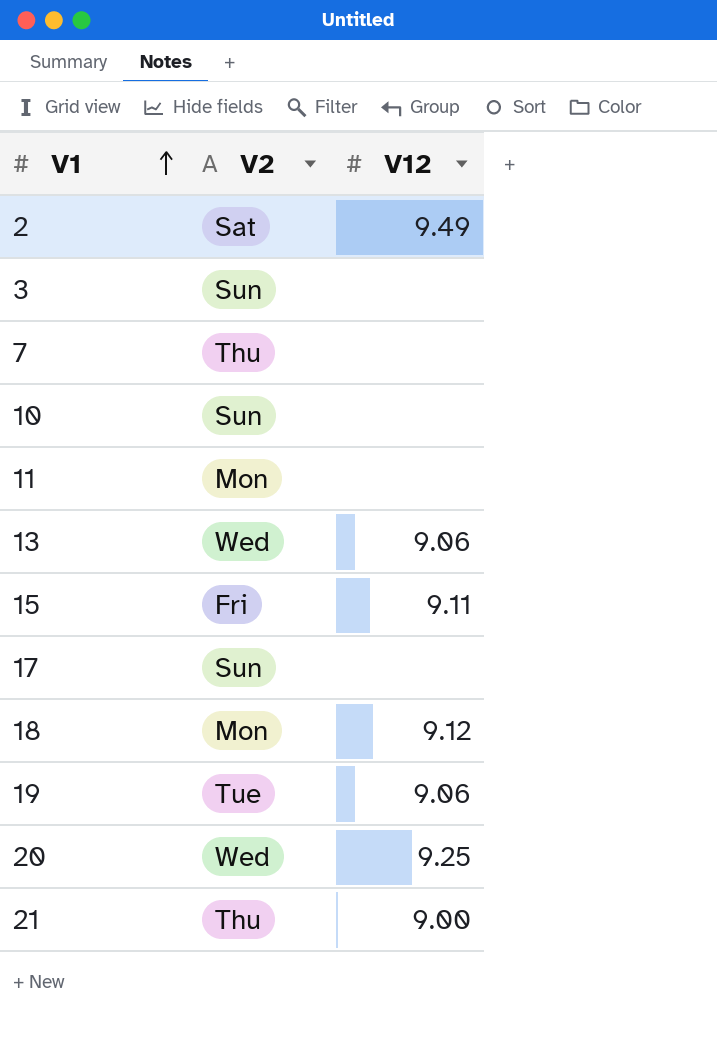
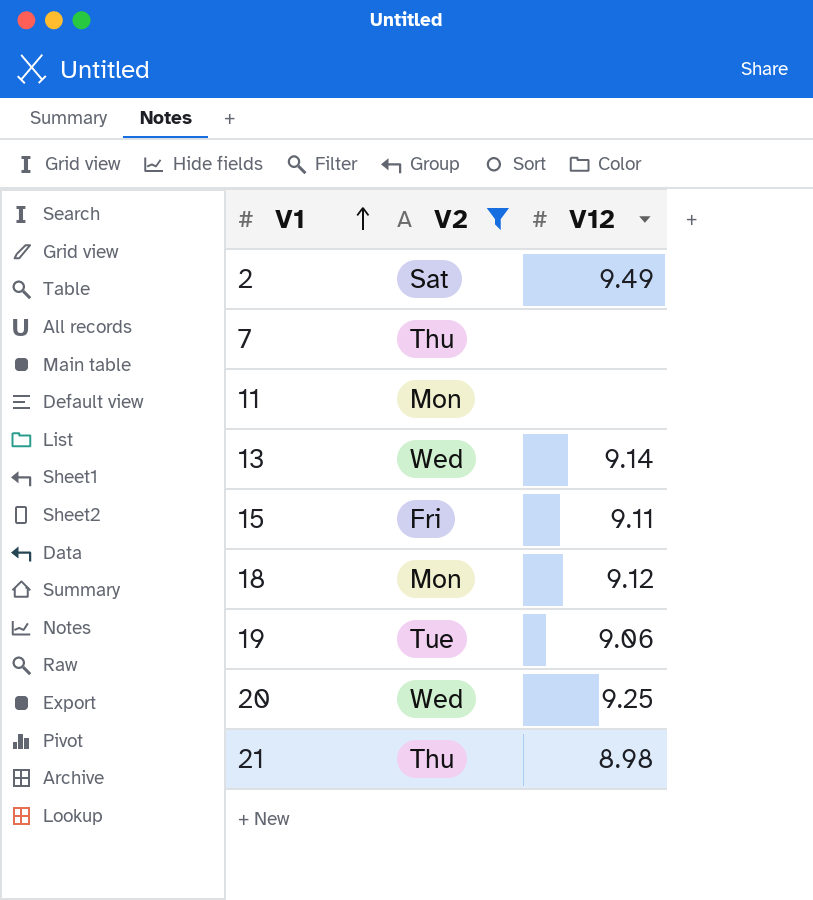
filter: none -> V2 != Sun
13 | V12: 9.06 -> 9.14
21 | V12: 9.00 -> 8.98

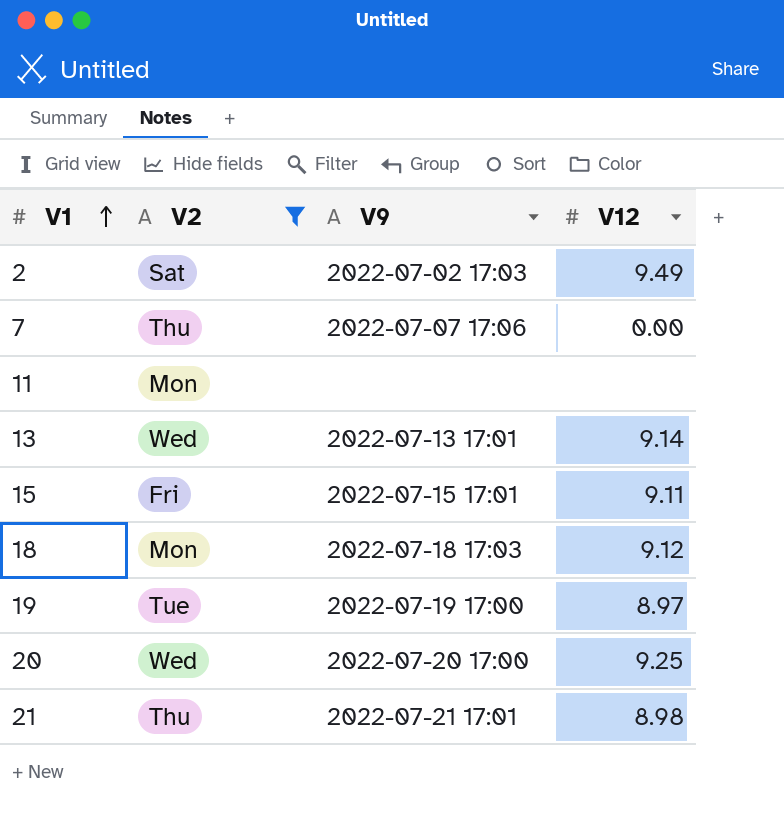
column V9 | position: none -> 3
7 | V12: none -> 0.00
19 | V12: 9.06 -> 8.97

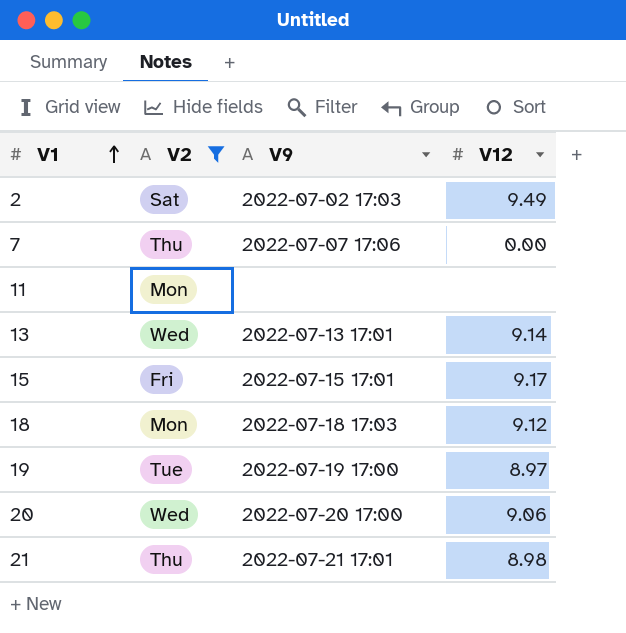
15 | V12: 9.11 -> 9.17
20 | V12: 9.25 -> 9.06

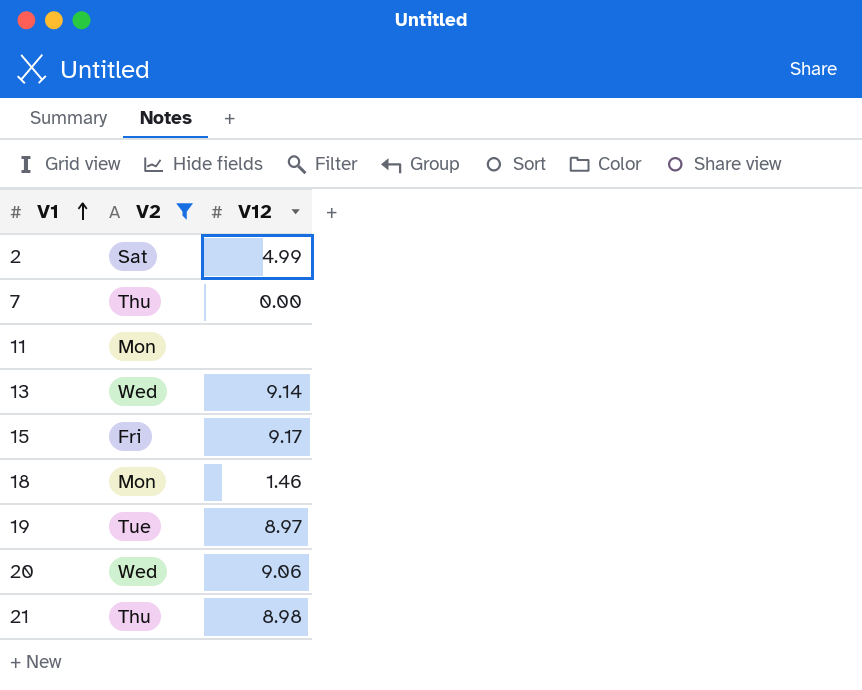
column V9 | position: 3 -> none
2 | V12: 9.49 -> 4.99
18 | V12: 9.12 -> 1.46

